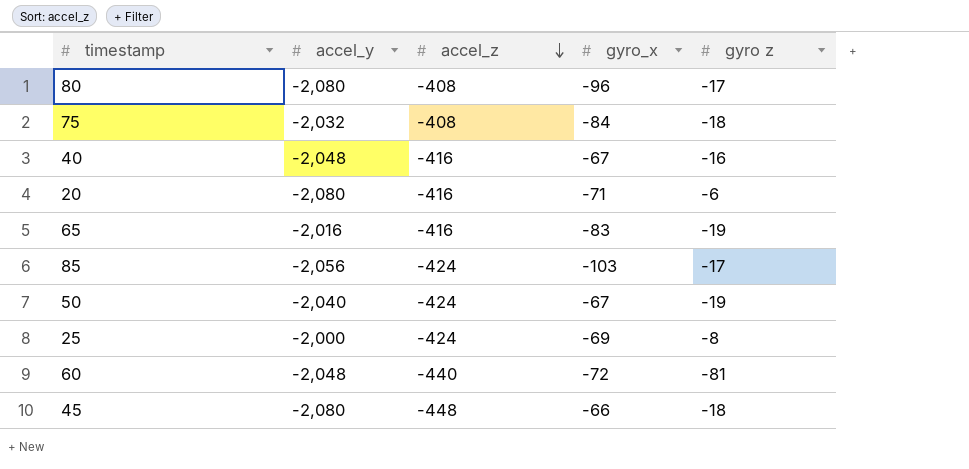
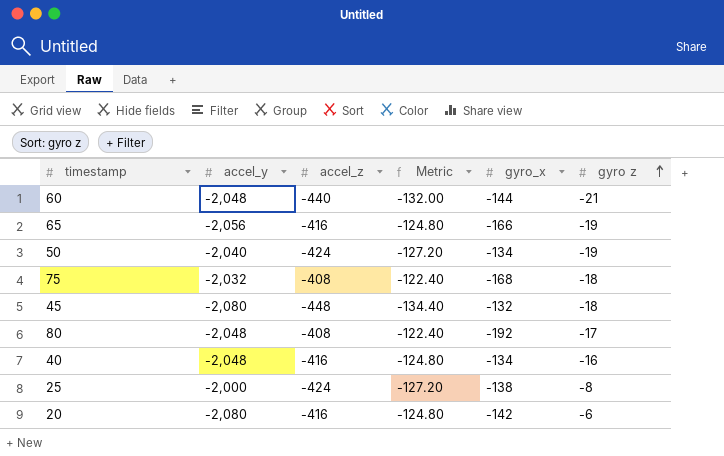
row order: accel_z descending -> gyro z ascending
column Metric | formula: none -> [accel_z] * 0.3
row 85: -2,056 | -424 | -103 | -17 -> none
60 | gyro_x: -72 -> -144
60 | gyro z: -81 -> -21
65 | accel_y: -2,016 -> -2,056
65 | gyro_x: -83 -> -166
50 | gyro_x: -67 -> -134
75 | gyro_x: -84 -> -168
45 | gyro_x: -66 -> -132
80 | accel_y: -2,080 -> -2,048
80 | gyro_x: -96 -> -192
40 | gyro_x: -67 -> -134
25 | gyro_x: -69 -> -138
20 | gyro_x: -71 -> -142

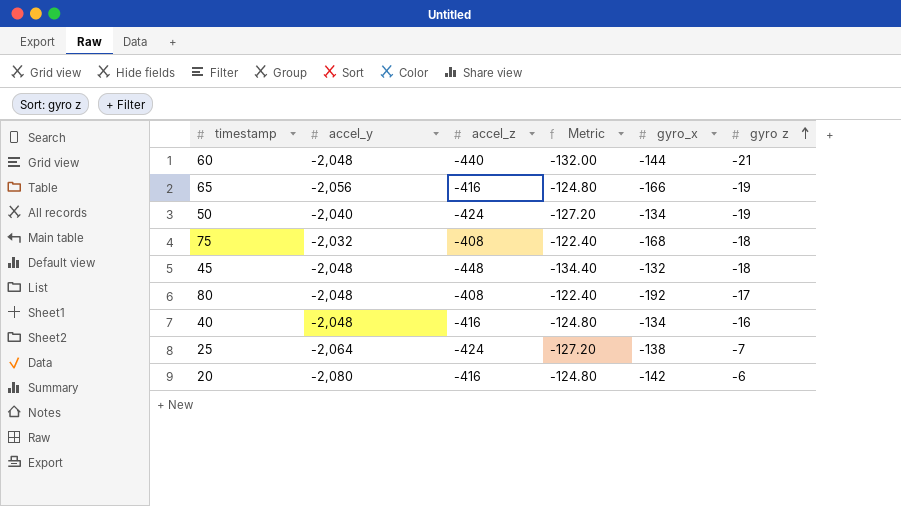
45 | accel_y: -2,080 -> -2,048
25 | accel_y: -2,000 -> -2,064
25 | gyro z: -8 -> -7

